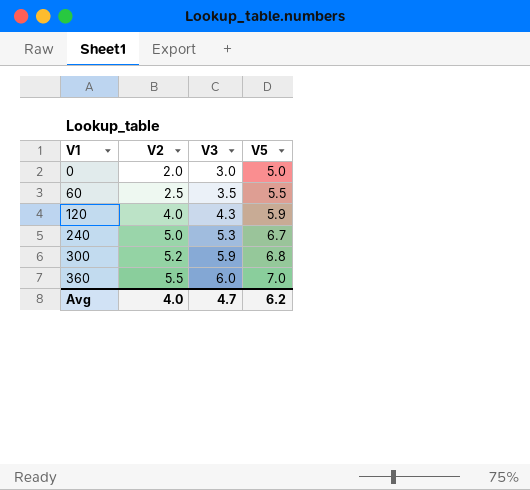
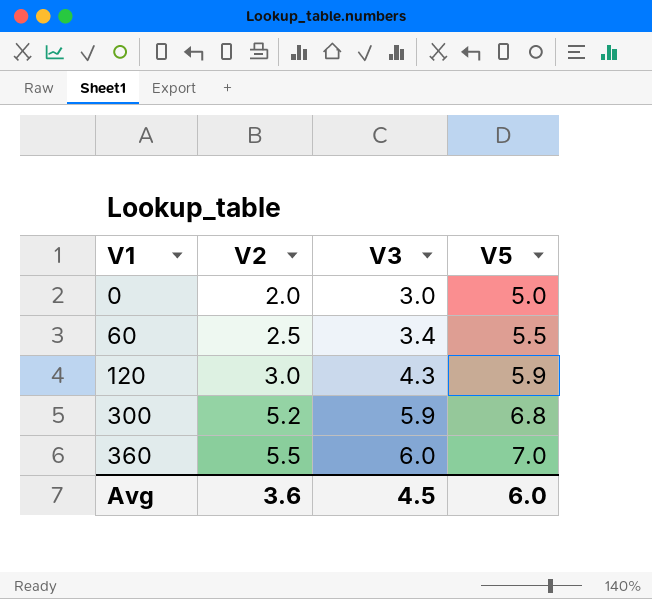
row 240: 5.0 | 5.3 | 6.7 -> none
60 | V3: 3.5 -> 3.4
120 | V2: 4.0 -> 3.0
Avg | V2: 4.0 -> 3.6
Avg | V3: 4.7 -> 4.5
Avg | V5: 6.2 -> 6.0

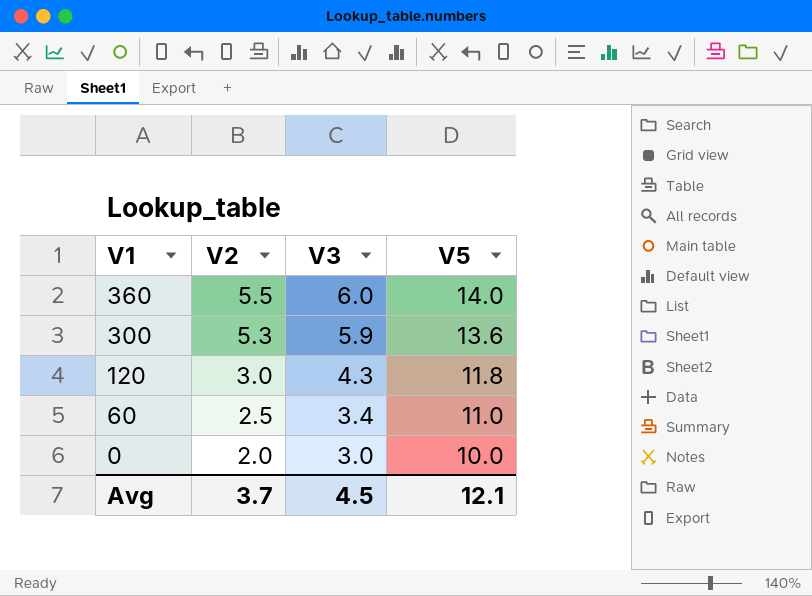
row order: V1 ascending -> V1 descending
360 | V5: 7.0 -> 14.0
300 | V2: 5.2 -> 5.3
300 | V5: 6.8 -> 13.6
120 | V5: 5.9 -> 11.8
60 | V5: 5.5 -> 11.0
0 | V5: 5.0 -> 10.0
Avg | V2: 3.6 -> 3.7
Avg | V5: 6.0 -> 12.1

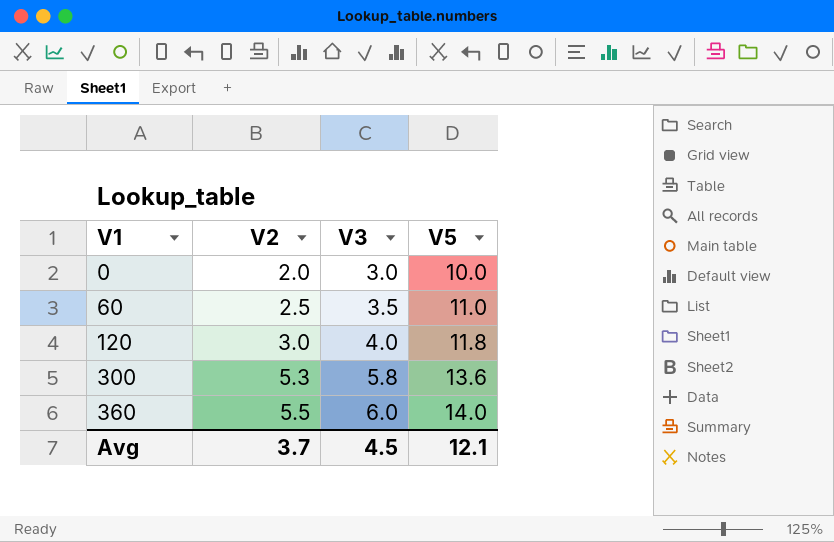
row order: V1 descending -> V1 ascending
60 | V3: 3.4 -> 3.5
120 | V3: 4.3 -> 4.0
300 | V3: 5.9 -> 5.8

